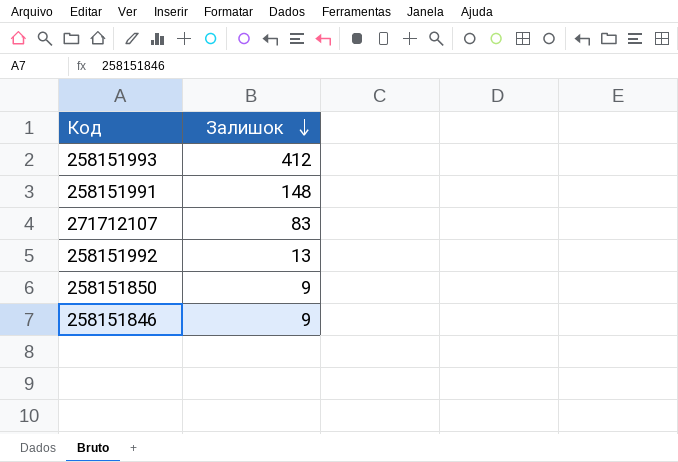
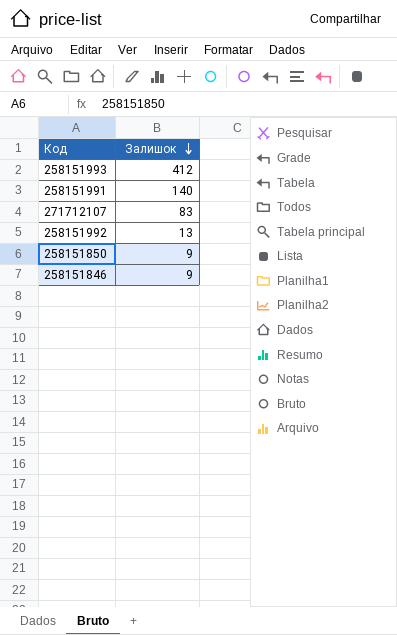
258151991 | Залишок: 148 -> 140

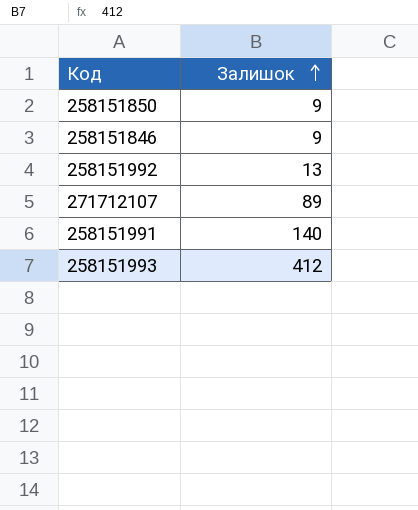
row order: Залишок descending -> Залишок ascending
271712107 | Залишок: 83 -> 89

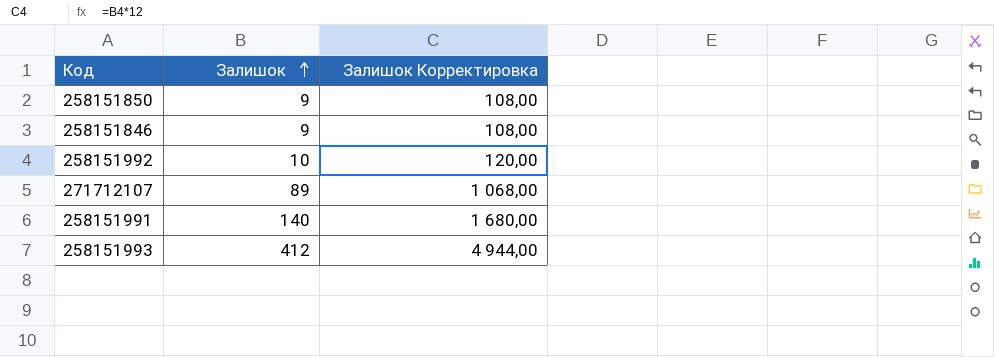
column Залишок Корректировка | formula: none -> [Залишок] * 12
258151992 | Залишок: 13 -> 10

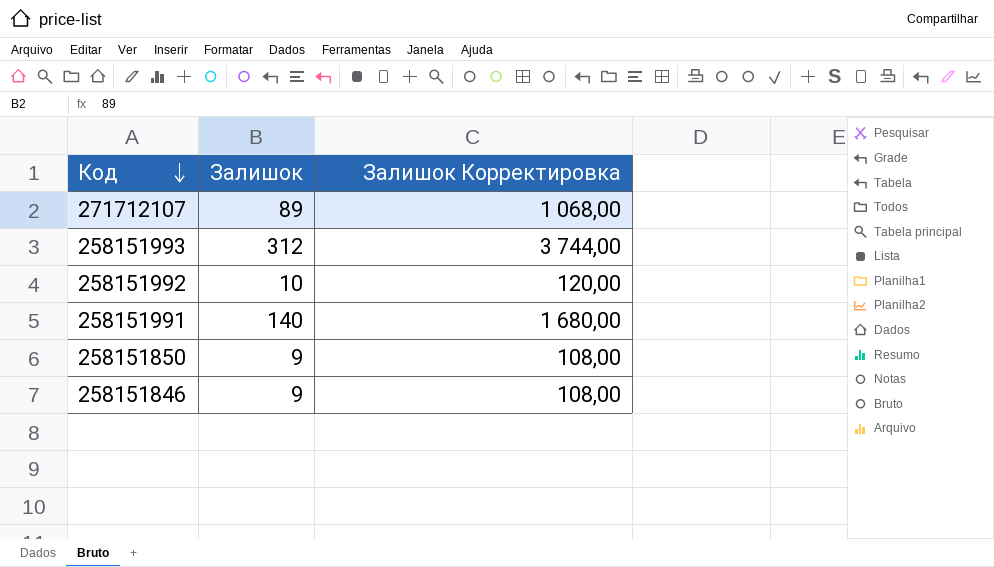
row order: Залишок ascending -> Код descending
258151993 | Залишок: 412 -> 312
258151993 | Залишок Корректировка: 4 944,00 -> 3 744,00

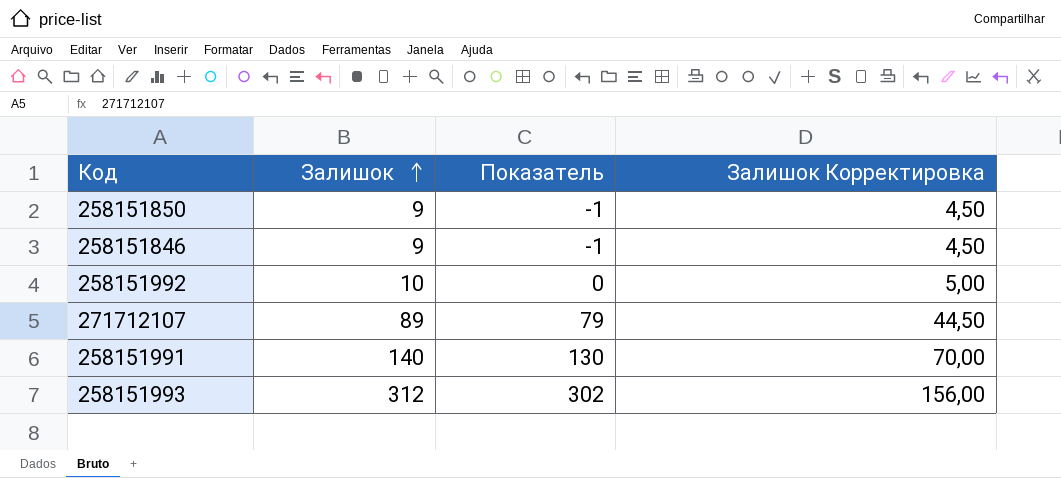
row order: Код descending -> Залишок ascending
column Показатель | formula: none -> [Залишок] - 10
column Залишок Корректировка | formula: [Залишок] * 12 -> [Залишок] * 0,5

